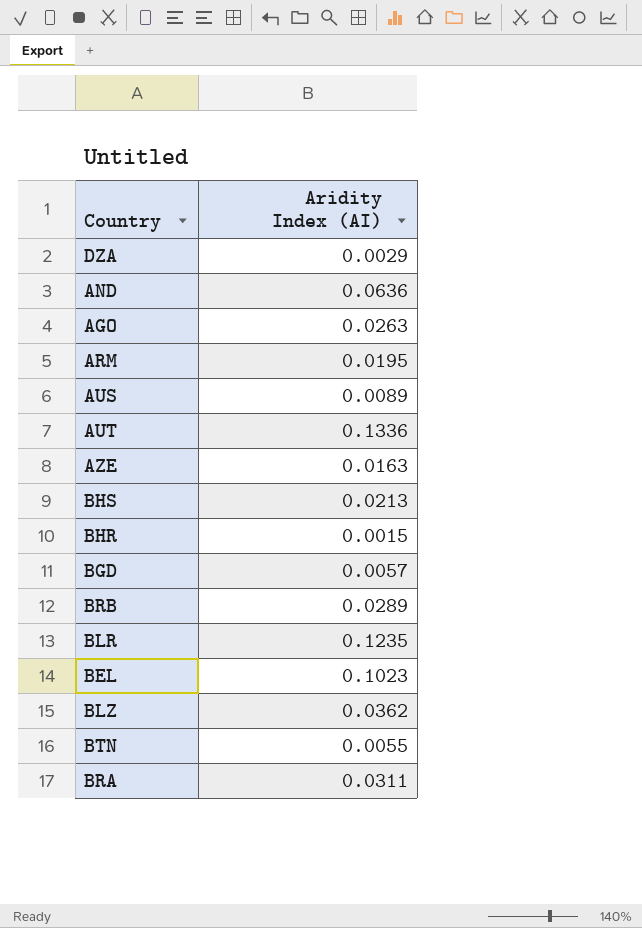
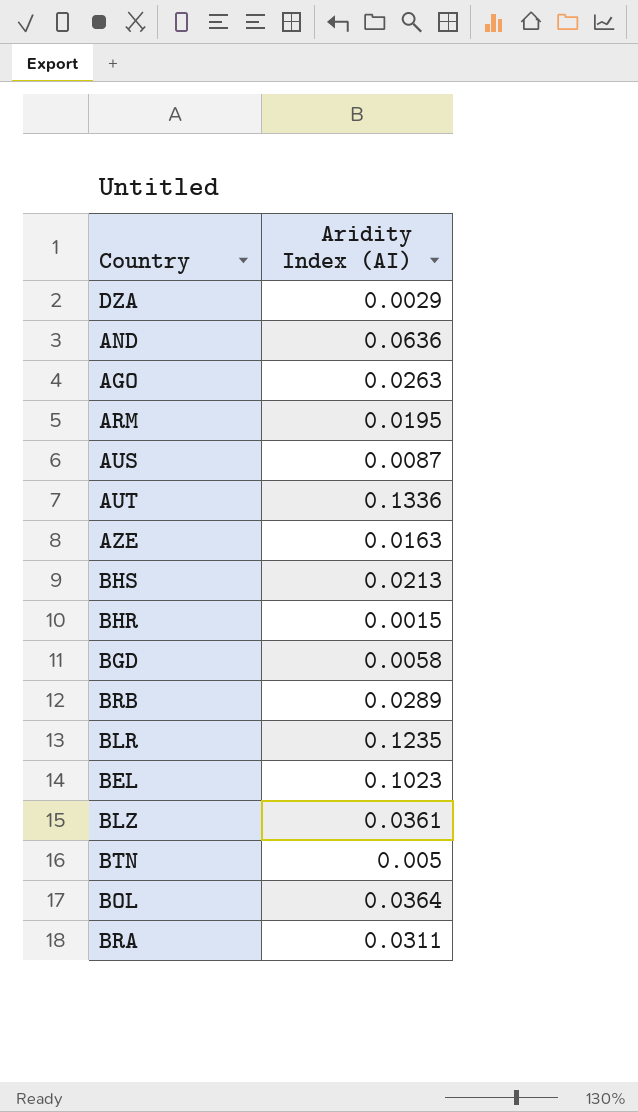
AUS | Aridity Index (AI): 0.0089 -> 0.0087
BGD | Aridity Index (AI): 0.0057 -> 0.0058
BLZ | Aridity Index (AI): 0.0362 -> 0.0361
BTN | Aridity Index (AI): 0.0055 -> 0.005
row BOL: none -> 0.0364

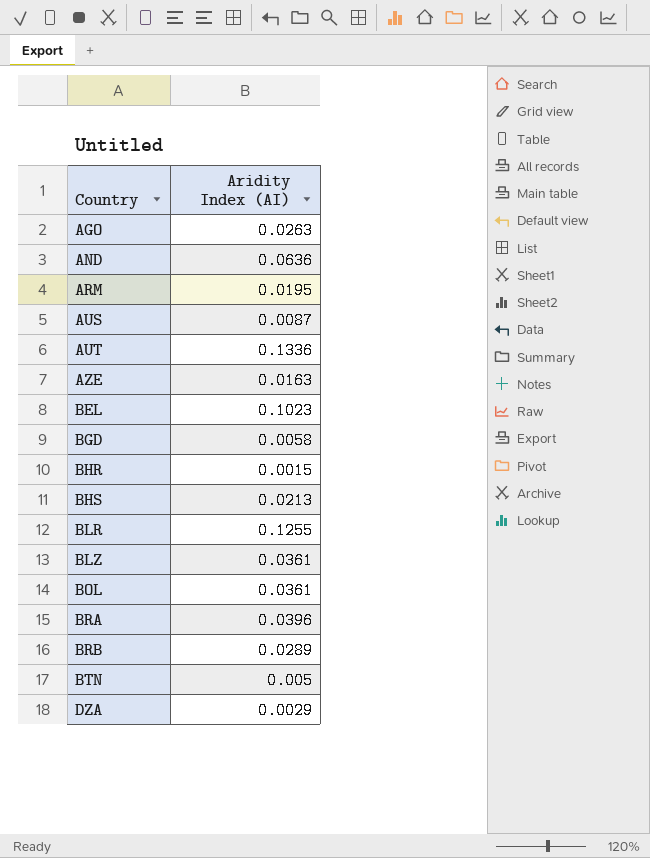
row order: none -> Country ascending
BLR | Aridity Index (AI): 0.1235 -> 0.1255
BOL | Aridity Index (AI): 0.0364 -> 0.0361
BRA | Aridity Index (AI): 0.0311 -> 0.0396

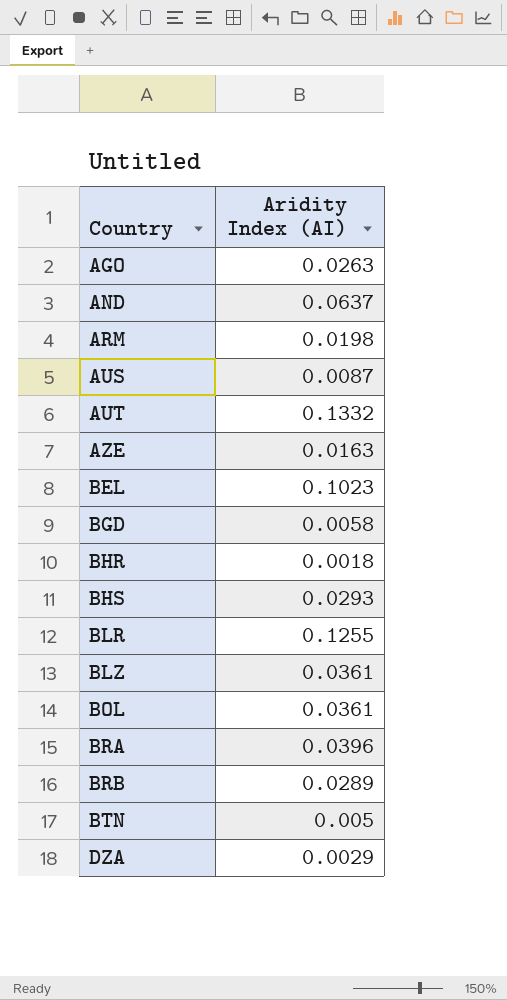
AND | Aridity Index (AI): 0.0636 -> 0.0637
ARM | Aridity Index (AI): 0.0195 -> 0.0198
AUT | Aridity Index (AI): 0.1336 -> 0.1332
BHR | Aridity Index (AI): 0.0015 -> 0.0018
BHS | Aridity Index (AI): 0.0213 -> 0.0293

